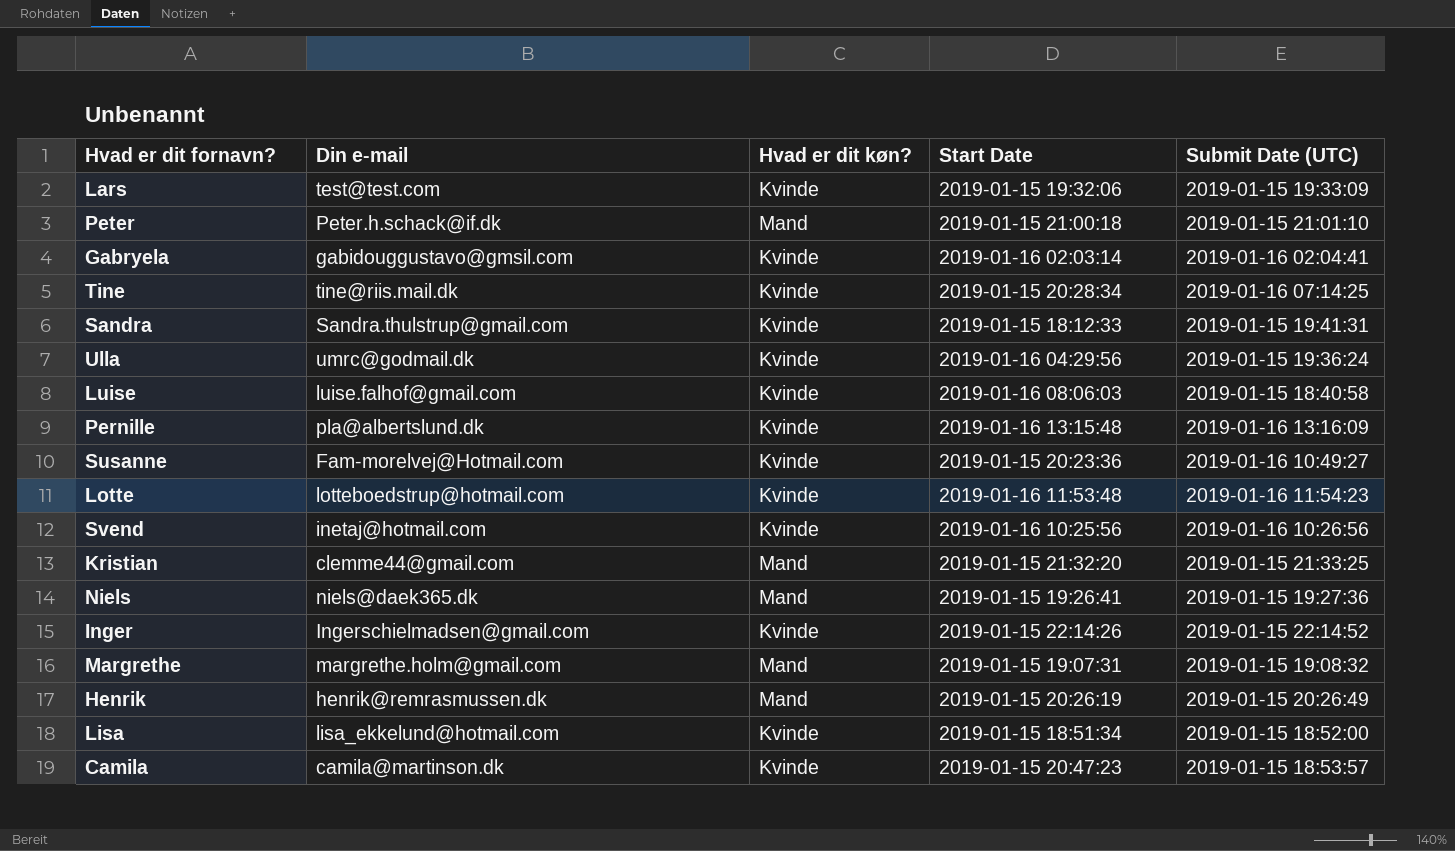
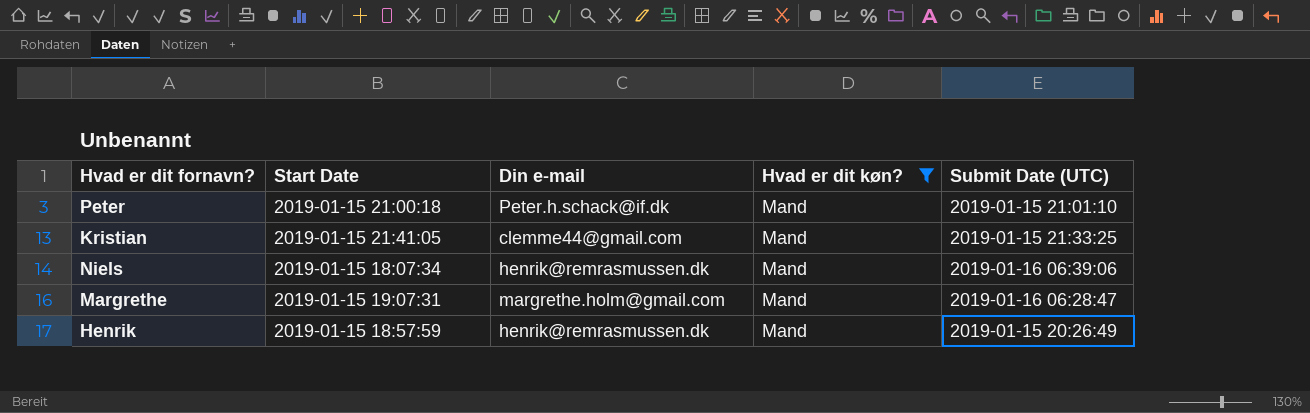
filter: none -> Hvad er dit køn? = Mand
column Start Date | position: 4 -> 2
Kristian | Start Date: 2019-01-15 21:32:20 -> 2019-01-15 21:41:05
Niels | Start Date: 2019-01-15 19:26:41 -> 2019-01-15 18:07:34
Niels | Din e-mail: niels@daek365.dk -> henrik@remrasmussen.dk
Niels | Submit Date (UTC): 2019-01-15 19:27:36 -> 2019-01-16 06:39:06
Margrethe | Submit Date (UTC): 2019-01-15 19:08:32 -> 2019-01-16 06:28:47
Henrik | Start Date: 2019-01-15 20:26:19 -> 2019-01-15 18:57:59

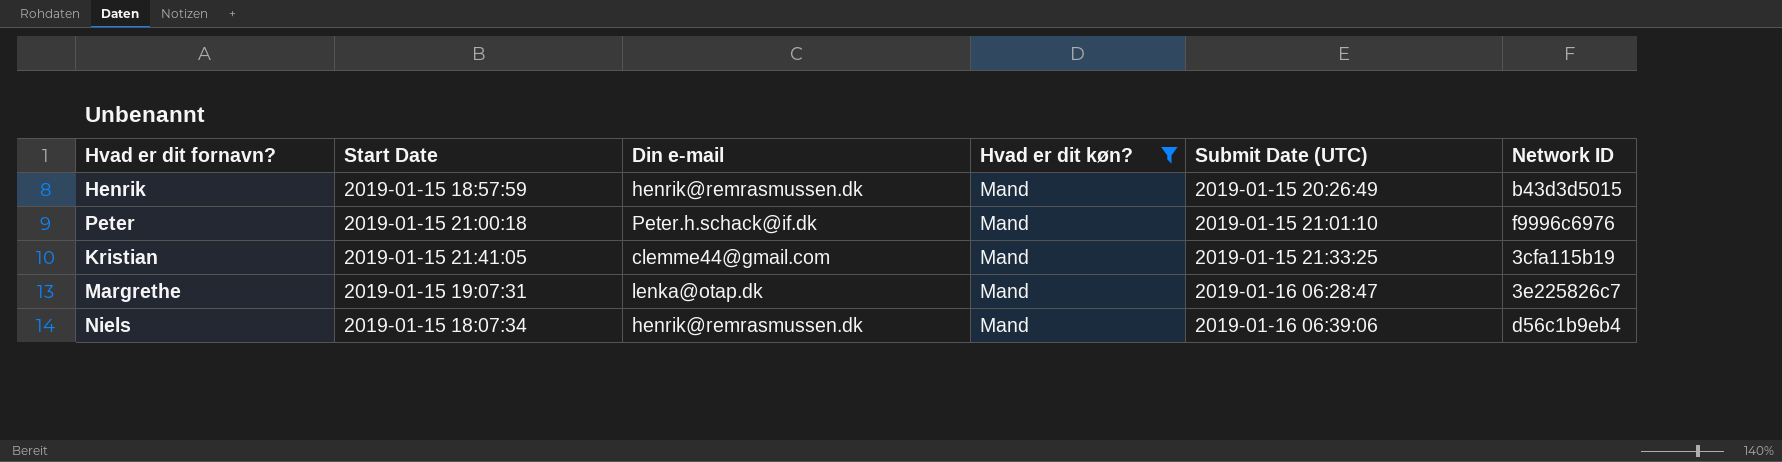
row order: none -> Submit Date (UTC) ascending
column Network ID | position: none -> 6
Margrethe | Din e-mail: margrethe.holm@gmail.com -> lenka@otap.dk

